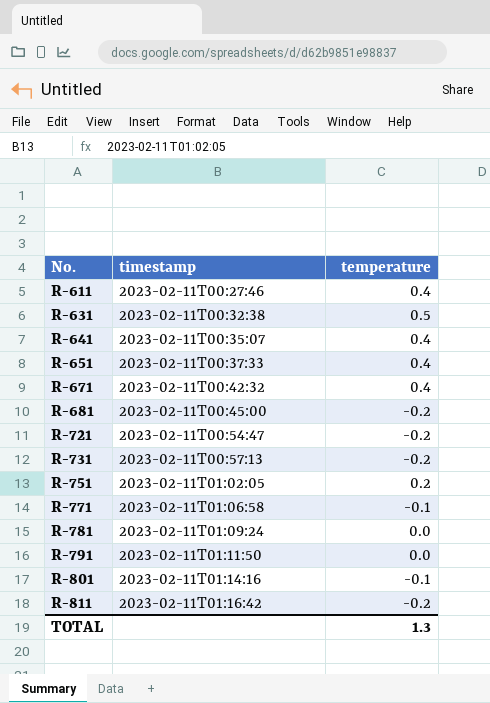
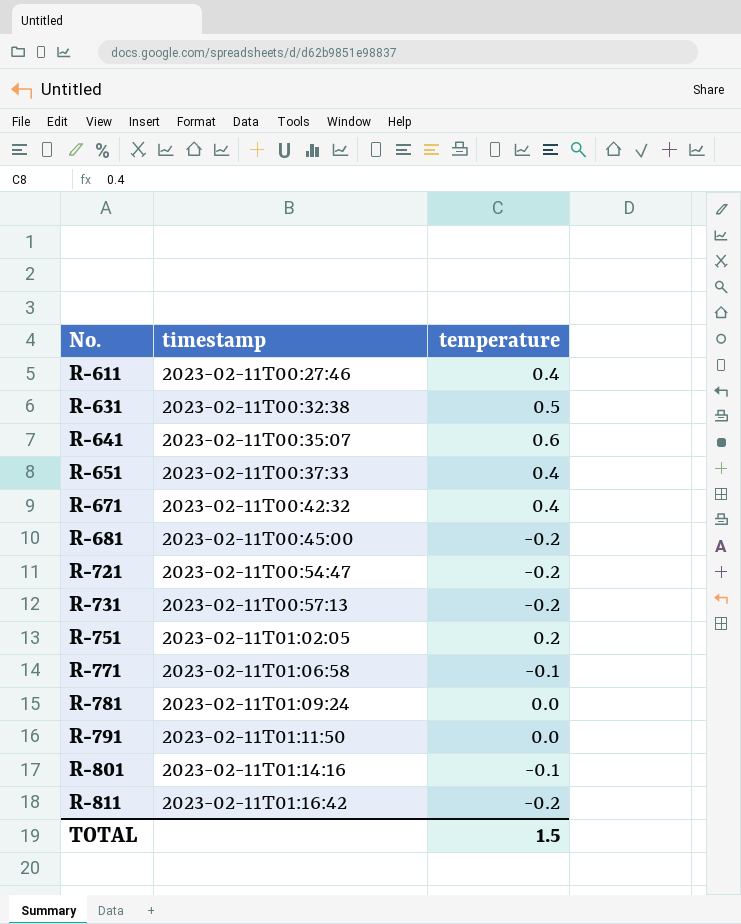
R-641 | temperature: 0.4 -> 0.6
TOTAL | temperature: 1.3 -> 1.5

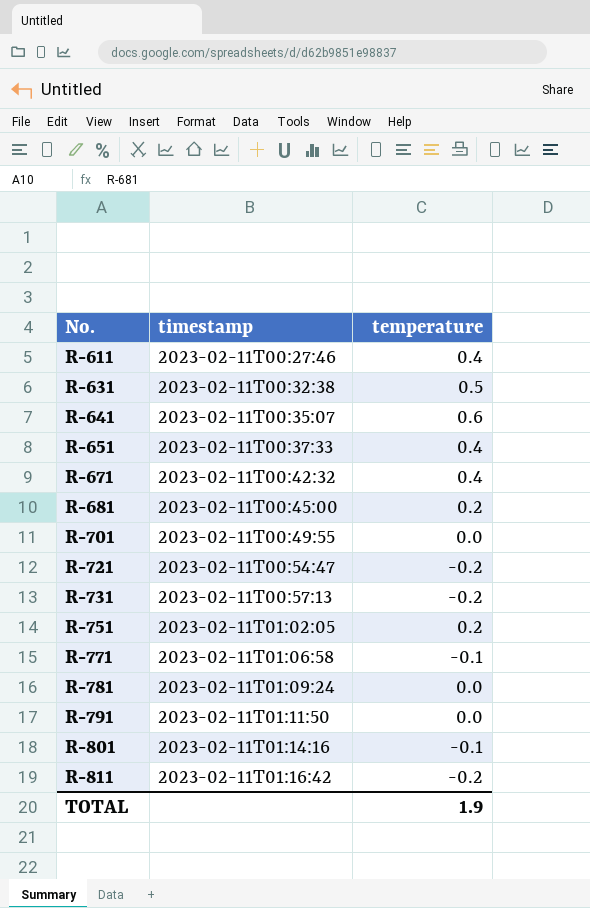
R-681 | temperature: -0.2 -> 0.2
row R-701: none -> 2023-02-11T00:49:55 | 0.0
TOTAL | temperature: 1.5 -> 1.9

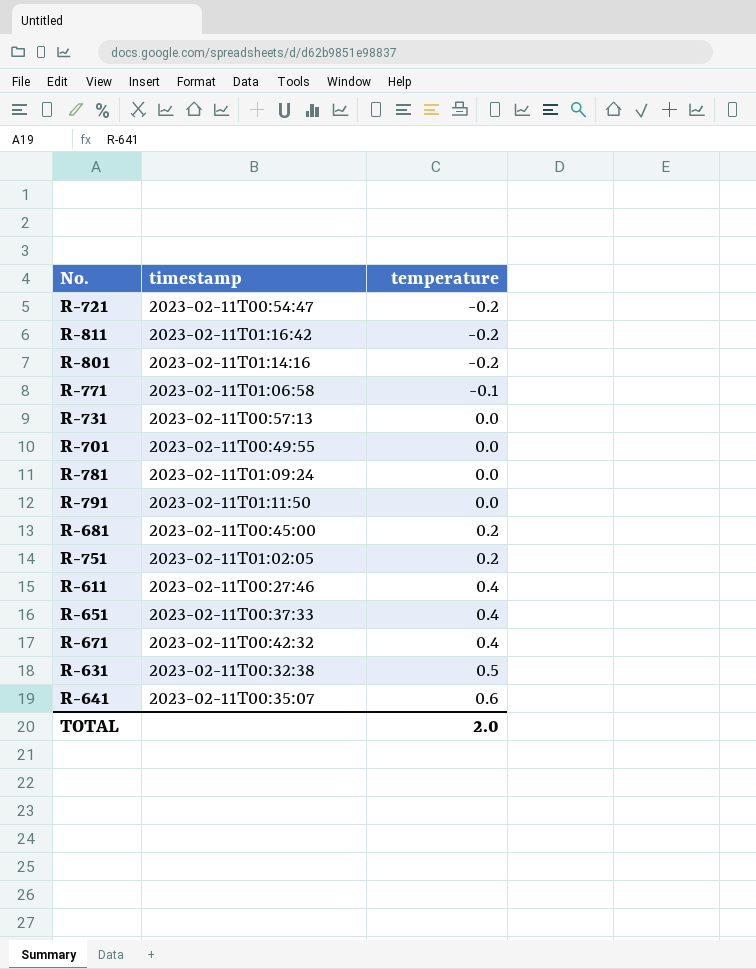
row order: No. ascending -> temperature ascending
R-801 | temperature: -0.1 -> -0.2
R-731 | temperature: -0.2 -> 0.0
TOTAL | temperature: 1.9 -> 2.0

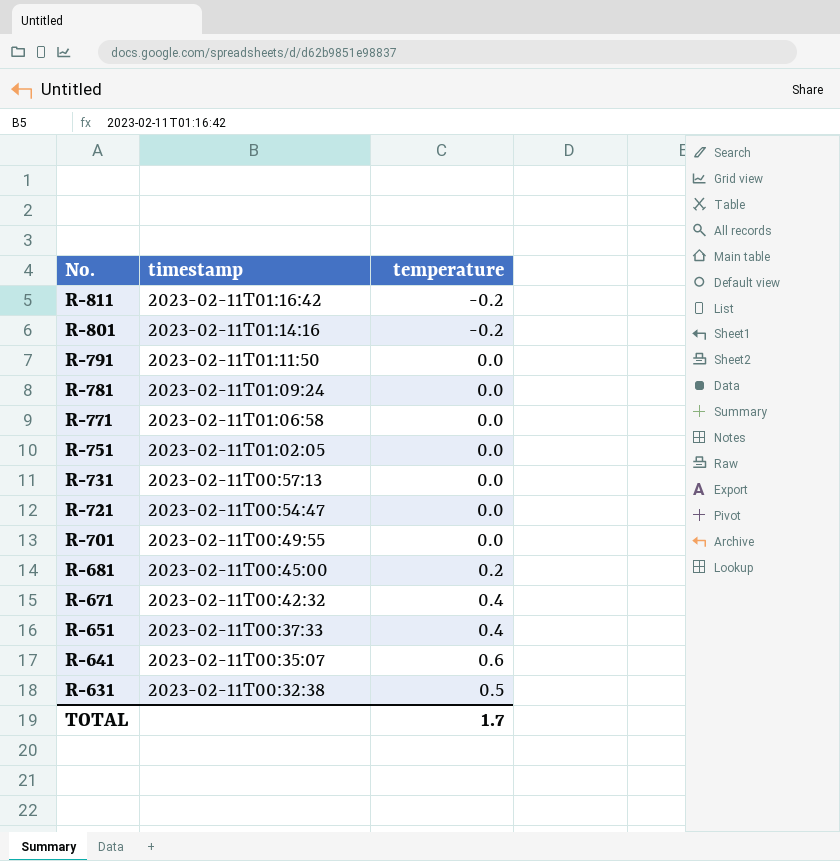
row order: temperature ascending -> No. descending
row R-611: 2023-02-11T00:27:46 | 0.4 -> none
R-771 | temperature: -0.1 -> 0.0
R-751 | temperature: 0.2 -> 0.0
R-721 | temperature: -0.2 -> 0.0
TOTAL | temperature: 2.0 -> 1.7

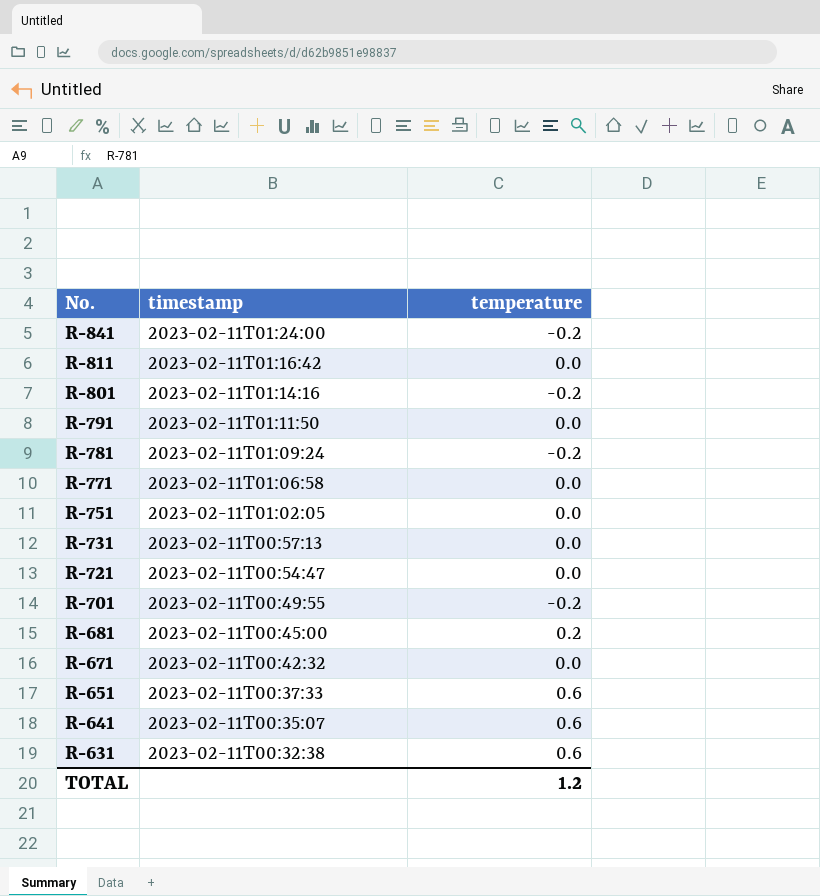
row R-841: none -> 2023-02-11T01:24:00 | -0.2
R-811 | temperature: -0.2 -> 0.0
R-781 | temperature: 0.0 -> -0.2
R-701 | temperature: 0.0 -> -0.2
R-671 | temperature: 0.4 -> 0.0
R-651 | temperature: 0.4 -> 0.6
R-631 | temperature: 0.5 -> 0.6
TOTAL | temperature: 1.7 -> 1.2

